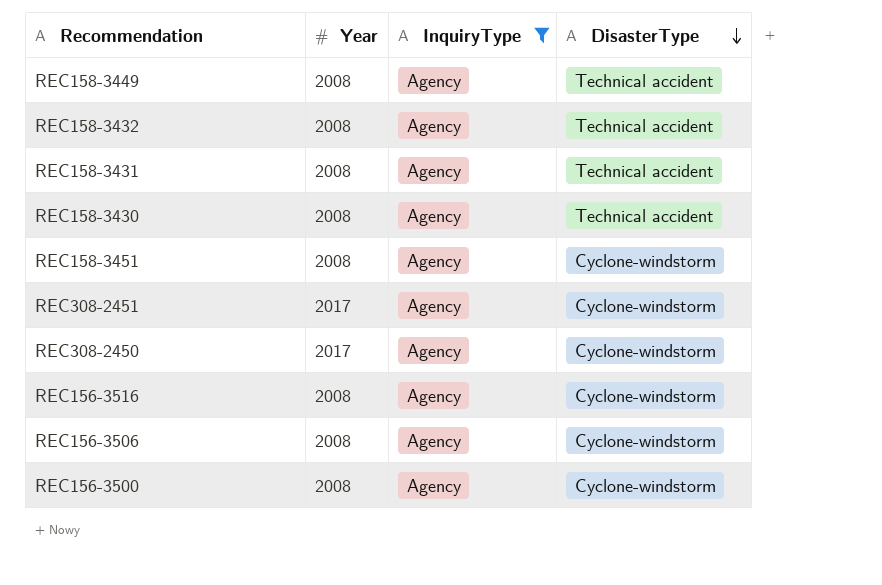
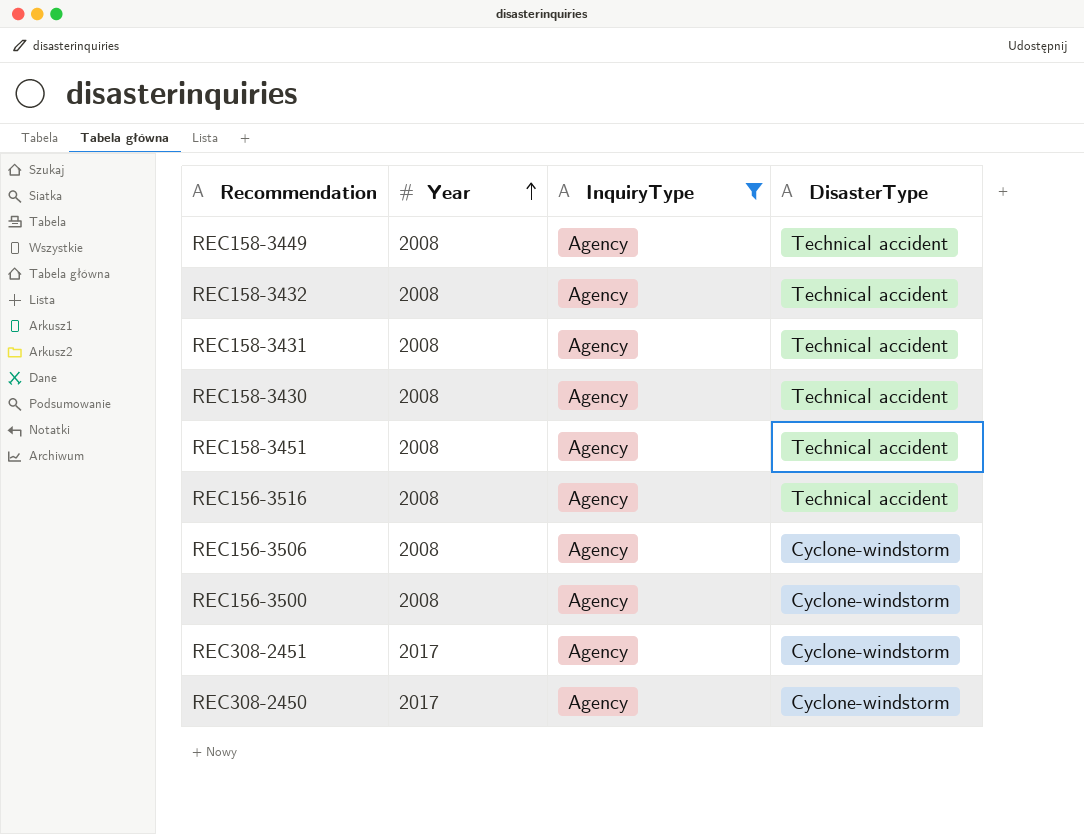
row order: DisasterType descending -> Year ascending
REC158-3451 | DisasterType: Cyclone-windstorm -> Technical accident
REC156-3516 | DisasterType: Cyclone-windstorm -> Technical accident

